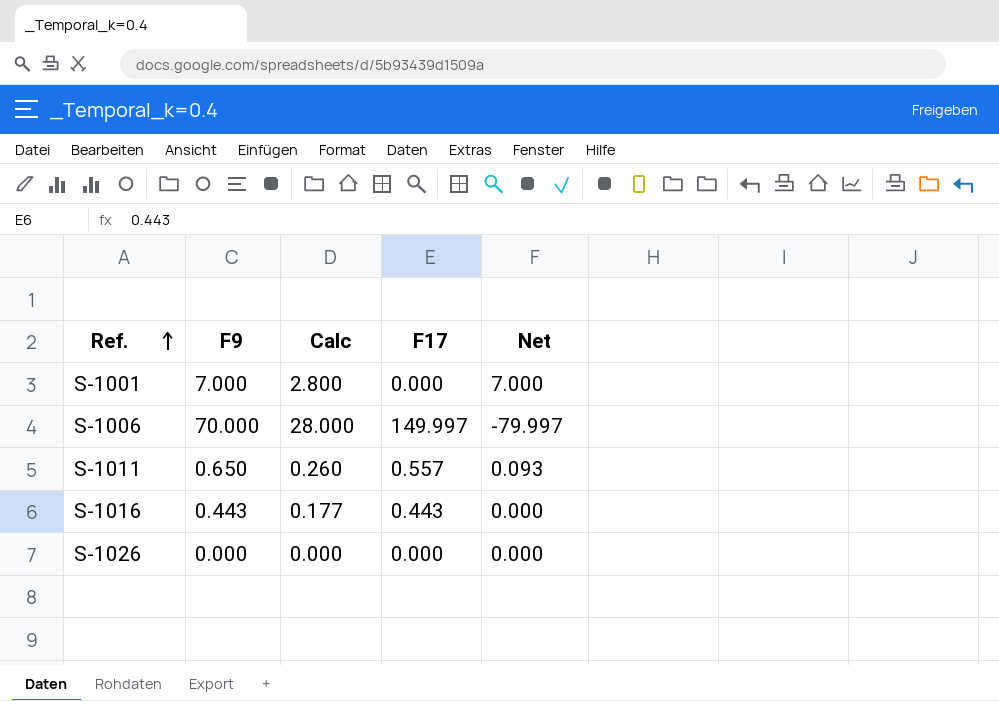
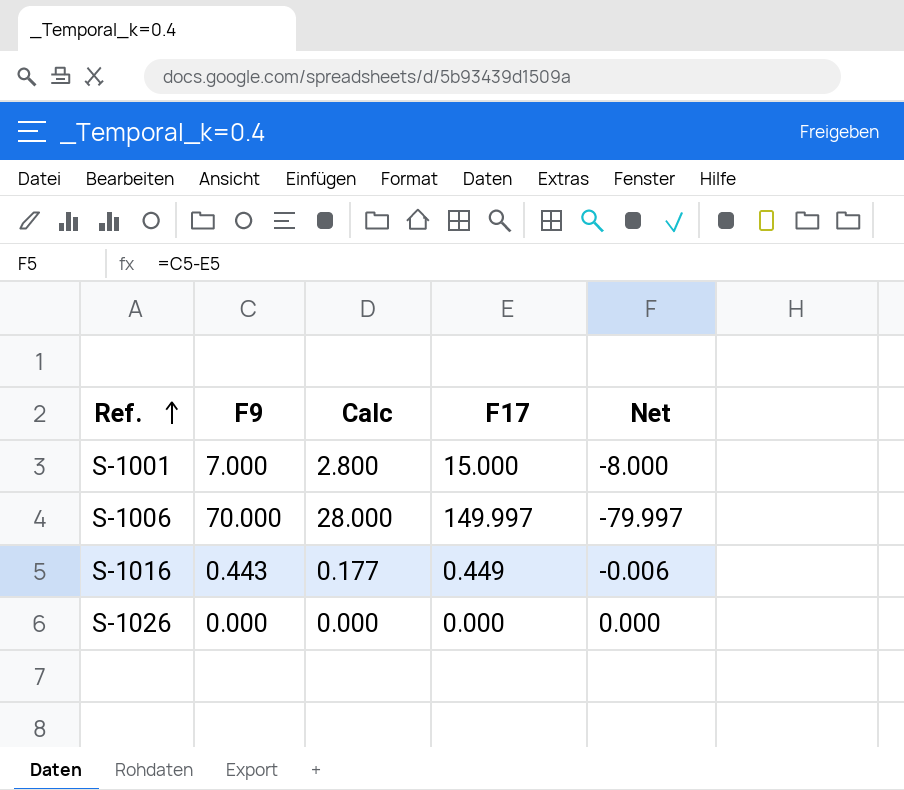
row S-1011: 0.650 | 0.260 | 0.557 | 0.093 -> none
S-1001 | F17: 0.000 -> 15.000
S-1001 | Net: 7.000 -> -8.000
S-1016 | F17: 0.443 -> 0.449
S-1016 | Net: 0.000 -> -0.006

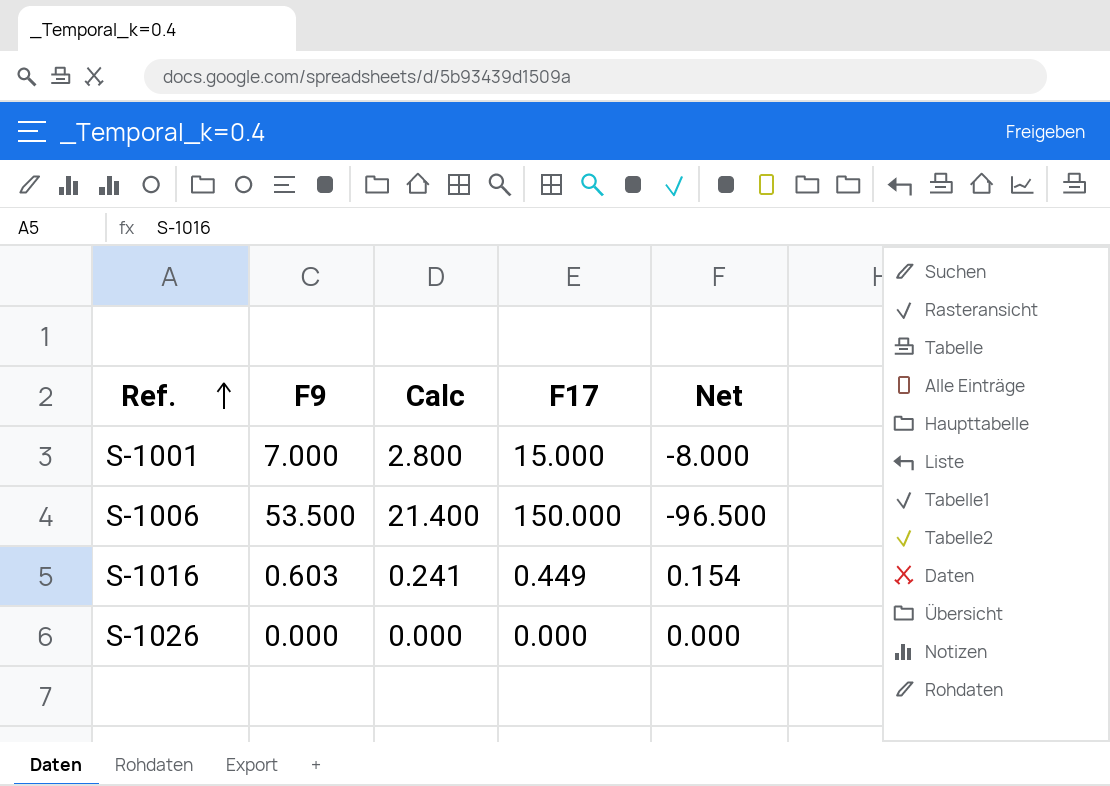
S-1006 | F9: 70.000 -> 53.500
S-1006 | Calc: 28.000 -> 21.400
S-1006 | F17: 149.997 -> 150.000
S-1006 | Net: -79.997 -> -96.500
S-1016 | F9: 0.443 -> 0.603
S-1016 | Calc: 0.177 -> 0.241
S-1016 | Net: -0.006 -> 0.154

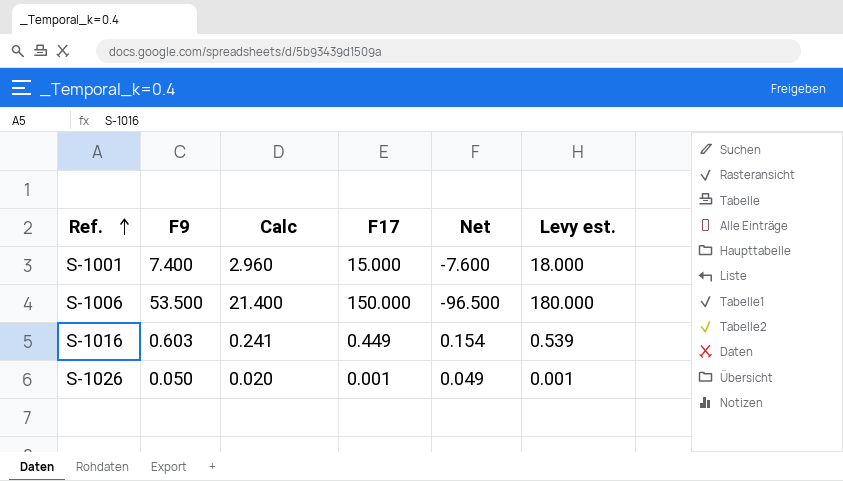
column Levy est. | formula: none -> [F17] * 1.2
S-1001 | F9: 7.000 -> 7.400
S-1001 | Calc: 2.800 -> 2.960
S-1001 | Net: -8.000 -> -7.600
S-1026 | F9: 0.000 -> 0.050
S-1026 | Calc: 0.000 -> 0.020
S-1026 | F17: 0.000 -> 0.001
S-1026 | Net: 0.000 -> 0.049

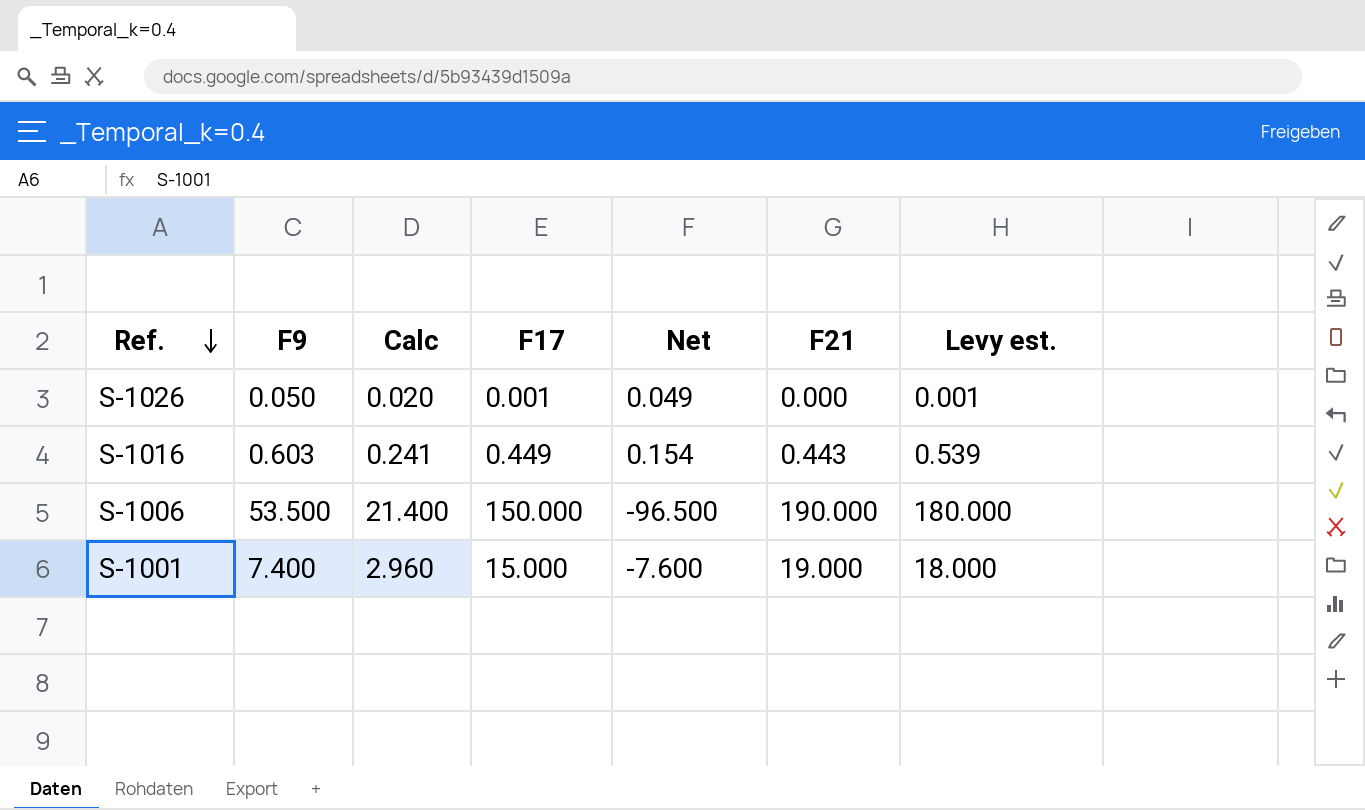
row order: Ref. ascending -> Ref. descending
column F21 | position: none -> 6

